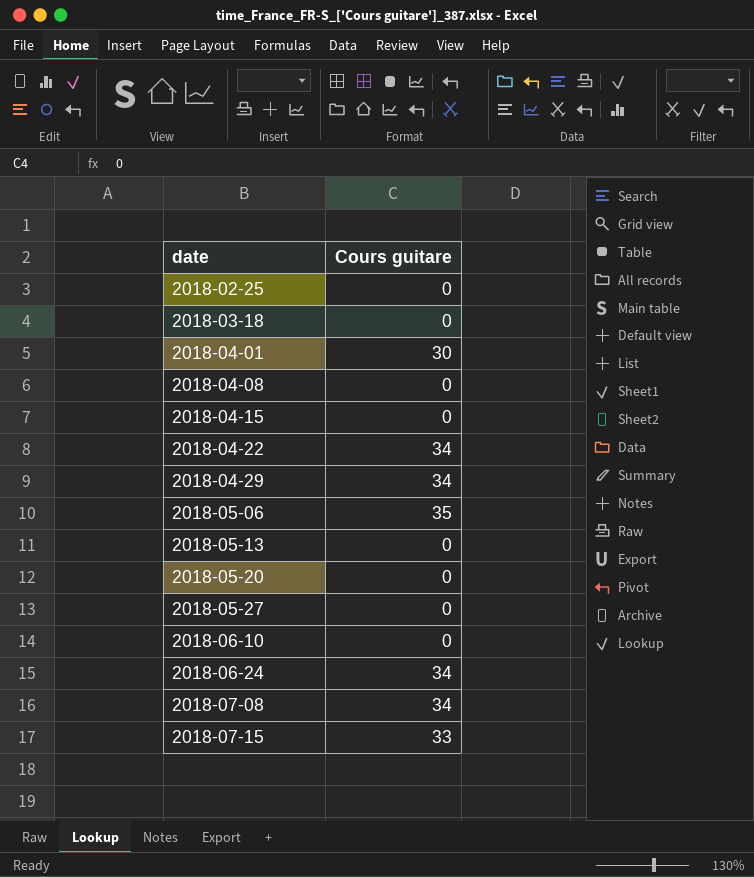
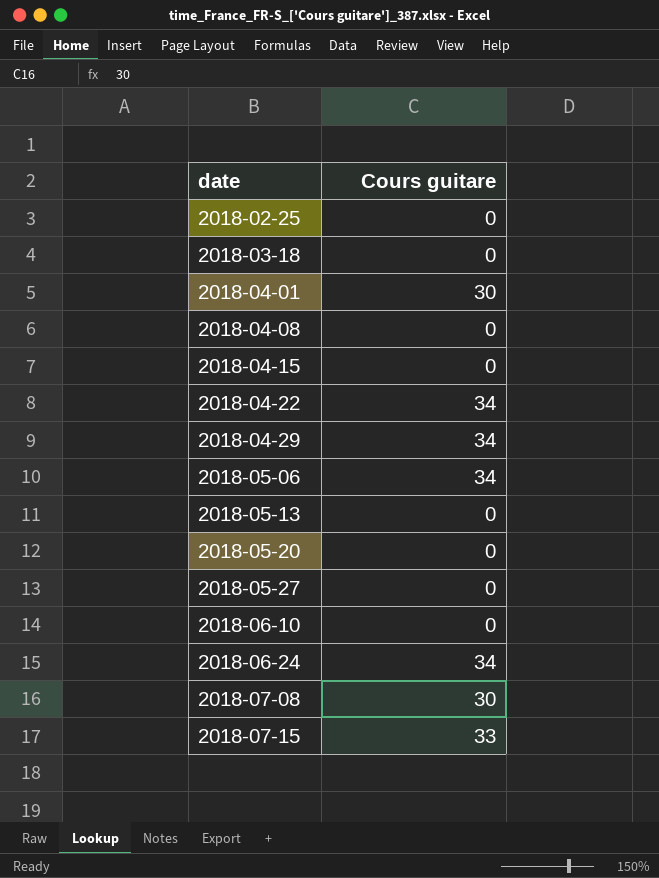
2018-05-06 | Cours guitare: 35 -> 34
2018-07-08 | Cours guitare: 34 -> 30

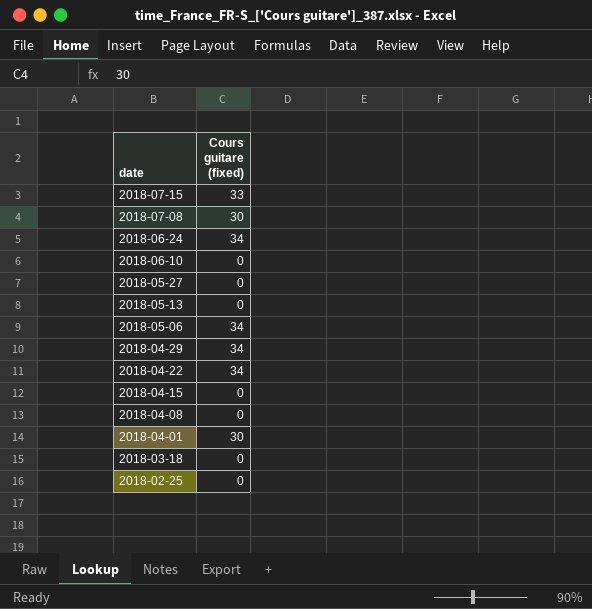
row order: date ascending -> date descending
column name: Cours guitare -> Cours guitare (fixed)
row 2018-05-20: 0 -> none

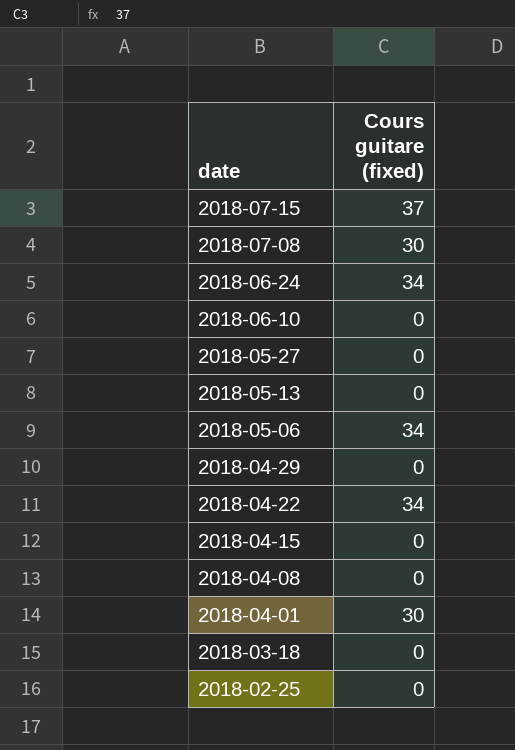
2018-07-15 | Cours guitare (fixed): 33 -> 37
2018-04-29 | Cours guitare (fixed): 34 -> 0

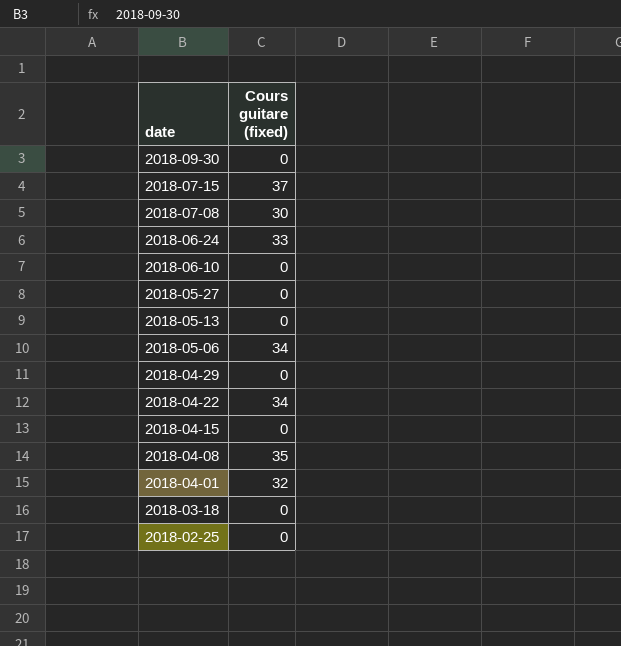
row 2018-09-30: none -> 0
2018-06-24 | Cours guitare (fixed): 34 -> 33
2018-04-08 | Cours guitare (fixed): 0 -> 35
2018-04-01 | Cours guitare (fixed): 30 -> 32

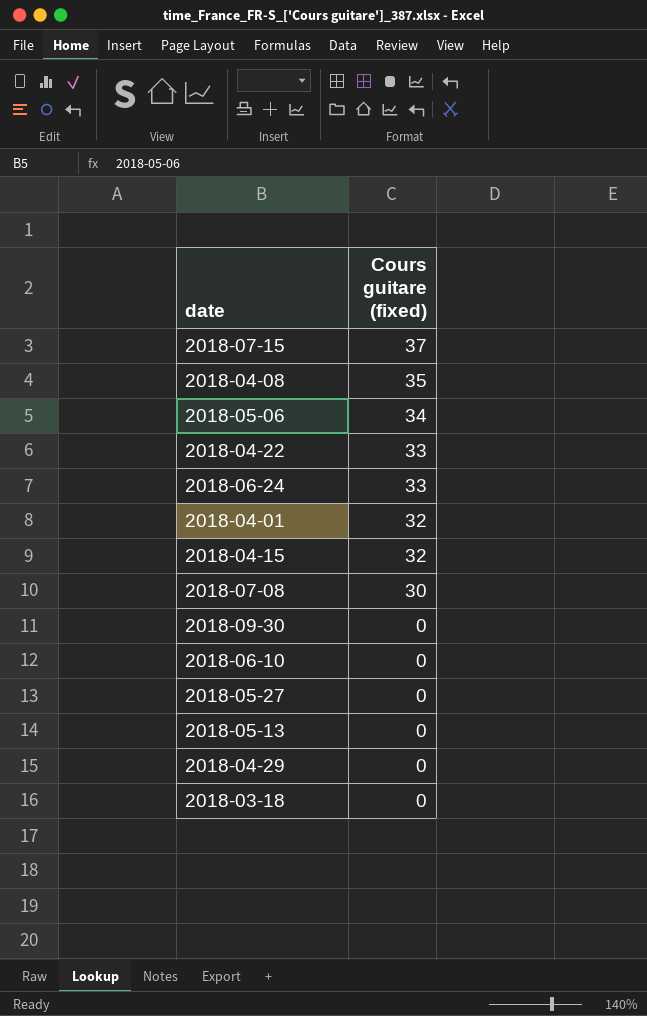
row order: date descending -> Cours guitare (fixed) descending
row 2018-02-25: 0 -> none
2018-04-22 | Cours guitare (fixed): 34 -> 33
2018-04-15 | Cours guitare (fixed): 0 -> 32

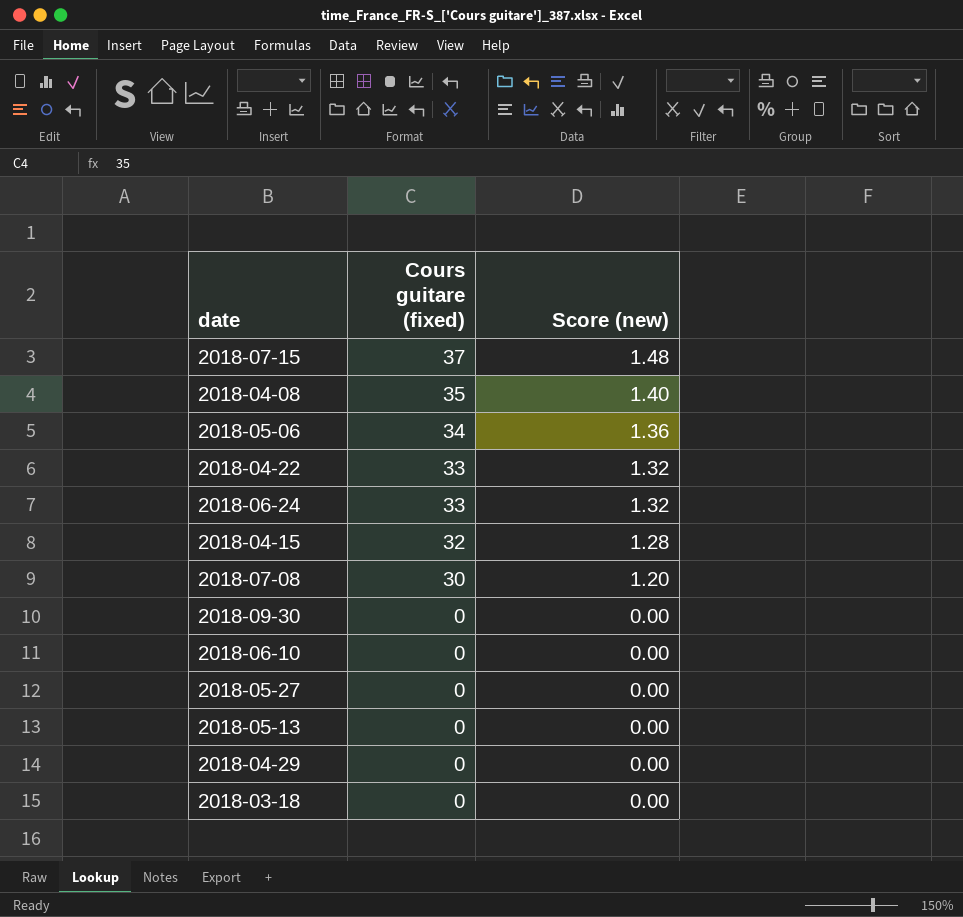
column Score (new) | formula: none -> [Cours guitare (fixed)] * 0.04
row 2018-04-01: 32 -> none

